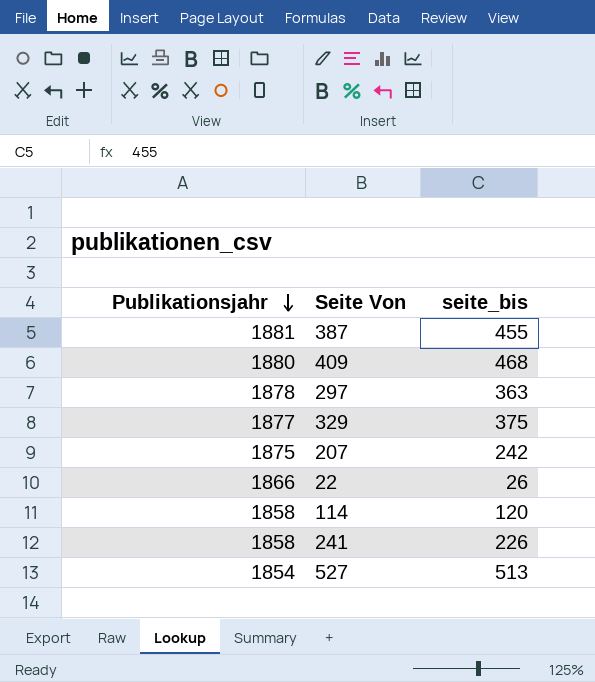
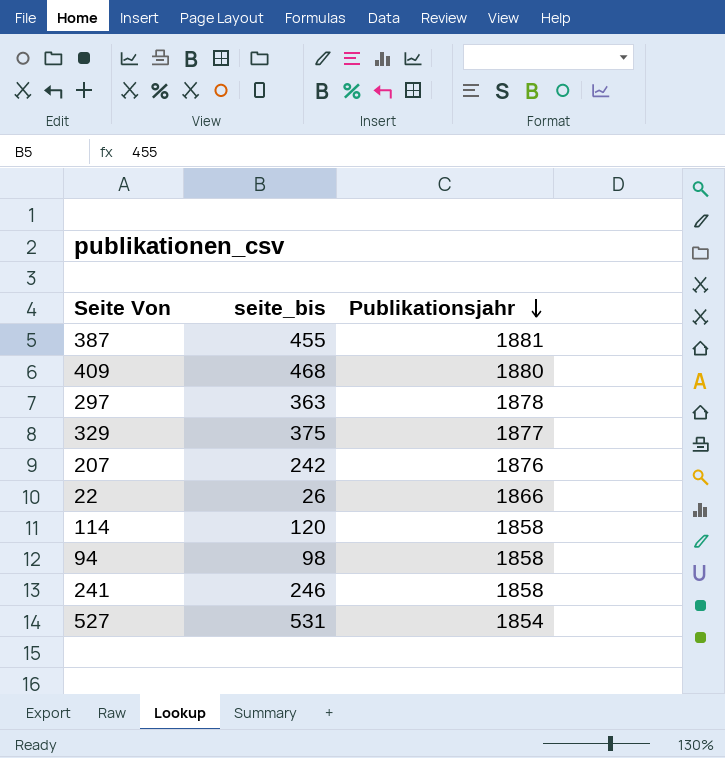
column Publikationsjahr | position: 1 -> 3
207 | Publikationsjahr: 1875 -> 1876
row 94: none -> 98 | 1858
241 | seite_bis: 226 -> 246
527 | seite_bis: 513 -> 531

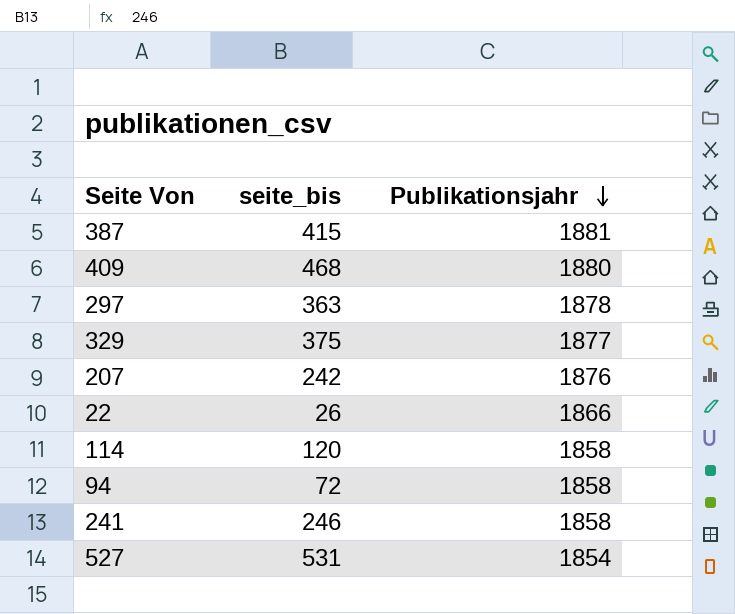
387 | seite_bis: 455 -> 415
94 | seite_bis: 98 -> 72

